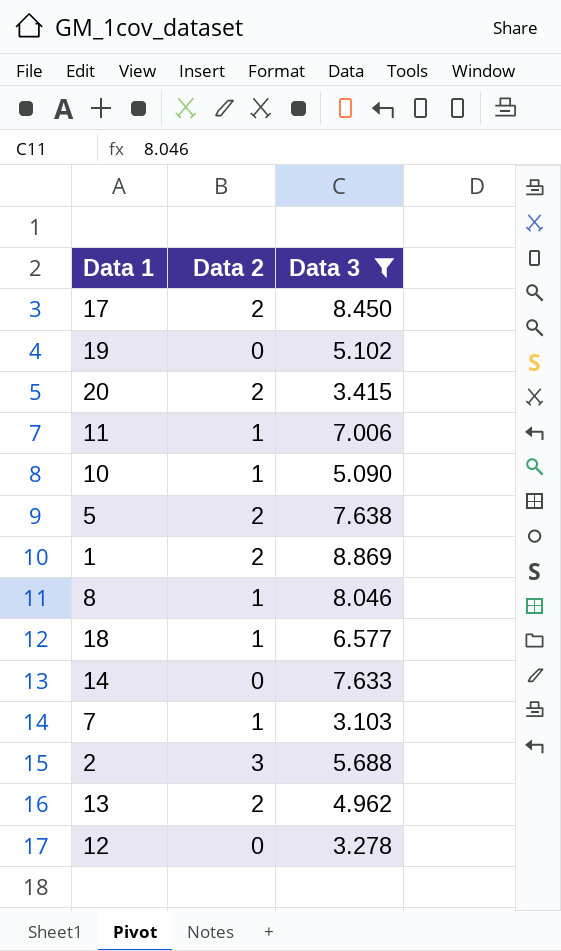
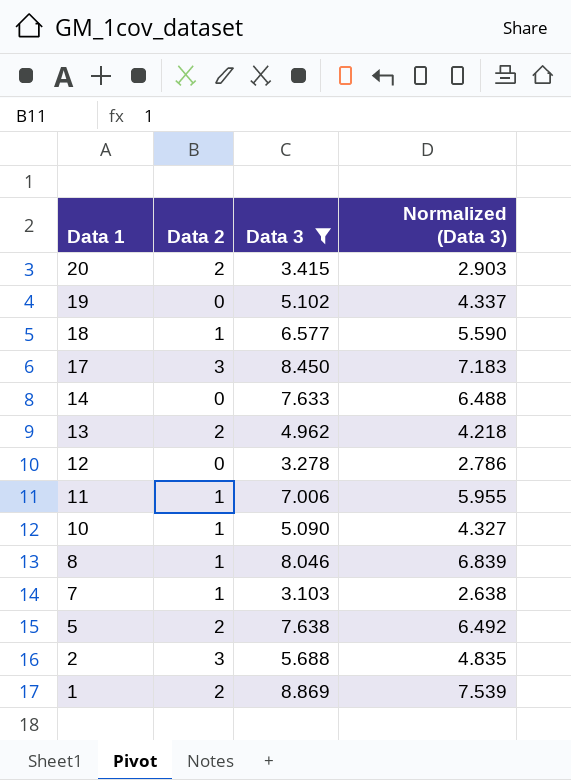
row order: none -> Data 1 descending
column Normalized (Data 3) | formula: none -> [Data 3] * 0.85
17 | Data 2: 2 -> 3

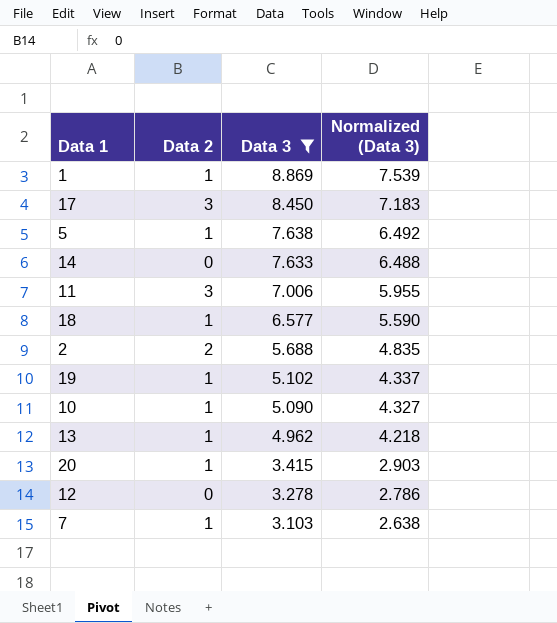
row order: Data 1 descending -> Data 3 descending
row 8: 1 | 8.046 | 6.839 -> none
1 | Data 2: 2 -> 1
5 | Data 2: 2 -> 1
11 | Data 2: 1 -> 3
2 | Data 2: 3 -> 2
19 | Data 2: 0 -> 1
13 | Data 2: 2 -> 1
20 | Data 2: 2 -> 1

